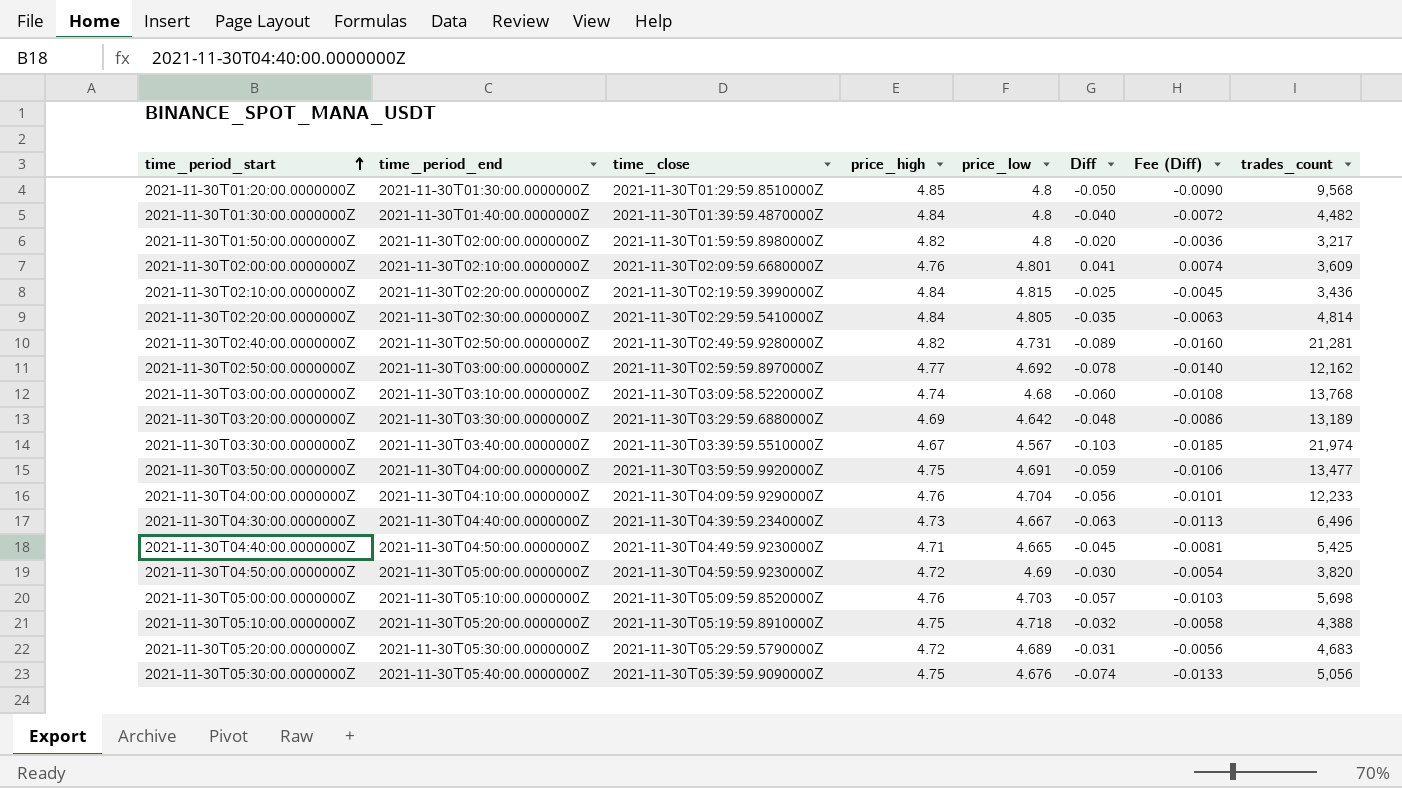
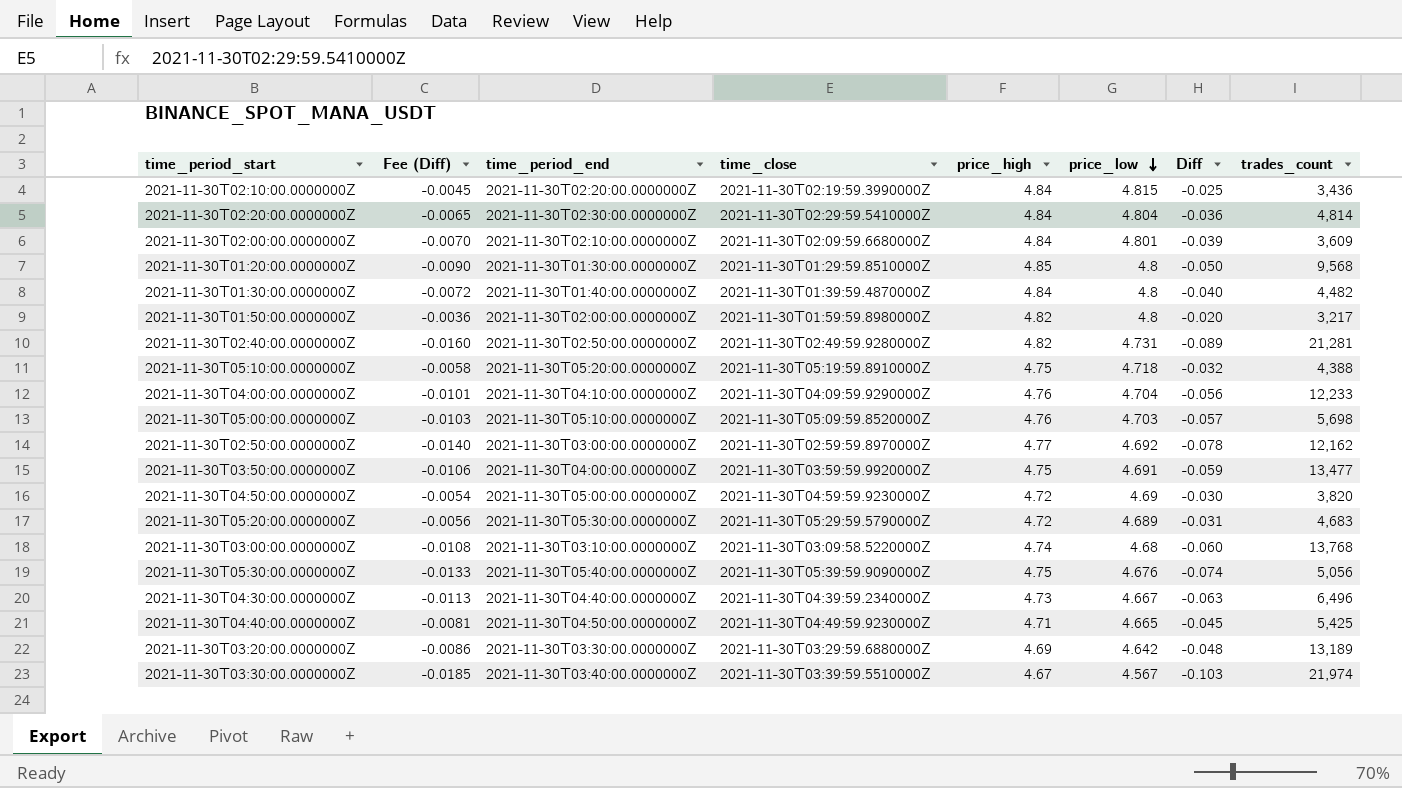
row order: time_period_start ascending -> price_low descending
column Fee (Diff) | position: 7 -> 2
2021-11-30T02:20:00.0000000Z | Fee (Diff): -0.0063 -> -0.0065
2021-11-30T02:20:00.0000000Z | price_low: 4.805 -> 4.804
2021-11-30T02:20:00.0000000Z | Diff: -0.035 -> -0.036
2021-11-30T02:00:00.0000000Z | Fee (Diff): 0.0074 -> -0.0070
2021-11-30T02:00:00.0000000Z | price_high: 4.76 -> 4.84
2021-11-30T02:00:00.0000000Z | Diff: 0.041 -> -0.039

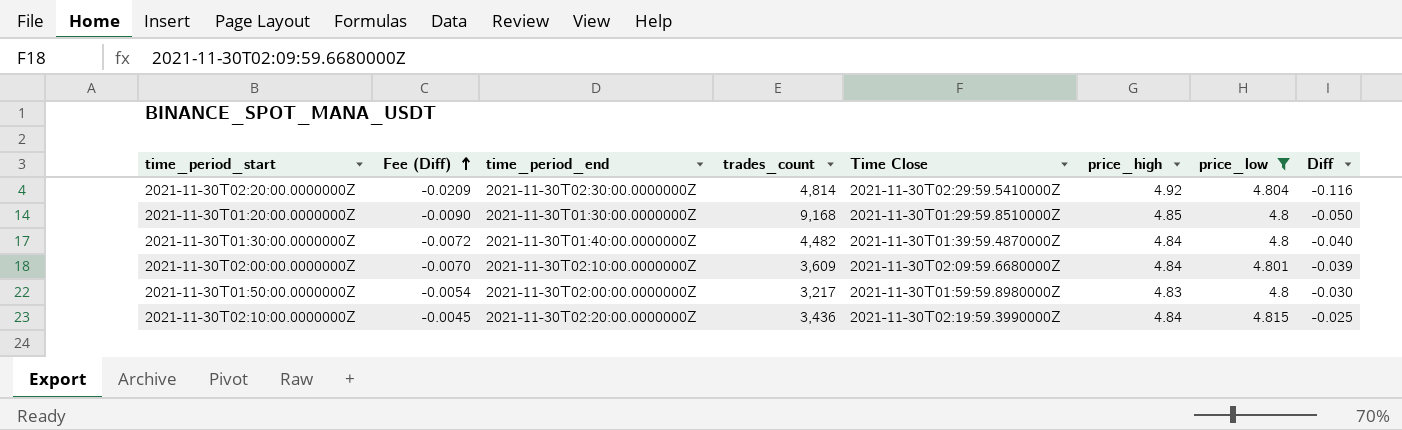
filter: none -> price_low >= 4.8
row order: price_low descending -> Fee (Diff) ascending
column trades_count | position: 8 -> 4
column name: time_close -> Time Close
2021-11-30T02:20:00.0000000Z | Fee (Diff): -0.0065 -> -0.0209
2021-11-30T02:20:00.0000000Z | price_high: 4.84 -> 4.92
2021-11-30T02:20:00.0000000Z | Diff: -0.036 -> -0.116
2021-11-30T01:20:00.0000000Z | trades_count: 9,568 -> 9,168
2021-11-30T01:50:00.0000000Z | Fee (Diff): -0.0036 -> -0.0054
2021-11-30T01:50:00.0000000Z | price_high: 4.82 -> 4.83
2021-11-30T01:50:00.0000000Z | Diff: -0.020 -> -0.030

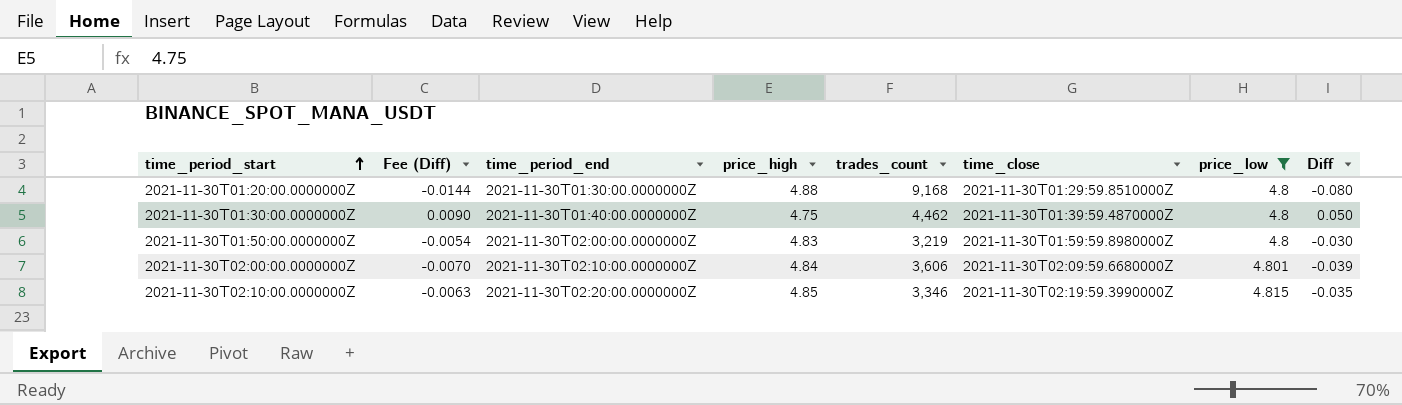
row order: Fee (Diff) ascending -> time_period_start ascending
column price_high | position: 6 -> 4
column name: Time Close -> time_close
row 2021-11-30T02:20:00.0000000Z: -0.0209 | 2021-11-30T02:30:00.0000000Z | 4,814 | 2021-11-30T02:29:59.5410000Z | 4.92 | 4.804 | -0.116 -> none
2021-11-30T01:20:00.0000000Z | Fee (Diff): -0.0090 -> -0.0144
2021-11-30T01:20:00.0000000Z | price_high: 4.85 -> 4.88
2021-11-30T01:20:00.0000000Z | Diff: -0.050 -> -0.080
2021-11-30T01:30:00.0000000Z | Fee (Diff): -0.0072 -> 0.0090
2021-11-30T01:30:00.0000000Z | price_high: 4.84 -> 4.75
2021-11-30T01:30:00.0000000Z | trades_count: 4,482 -> 4,462
2021-11-30T01:30:00.0000000Z | Diff: -0.040 -> 0.050
2021-11-30T01:50:00.0000000Z | trades_count: 3,217 -> 3,219
2021-11-30T02:00:00.0000000Z | trades_count: 3,609 -> 3,606
2021-11-30T02:10:00.0000000Z | Fee (Diff): -0.0045 -> -0.0063
2021-11-30T02:10:00.0000000Z | price_high: 4.84 -> 4.85
2021-11-30T02:10:00.0000000Z | trades_count: 3,436 -> 3,346
2021-11-30T02:10:00.0000000Z | Diff: -0.025 -> -0.035

